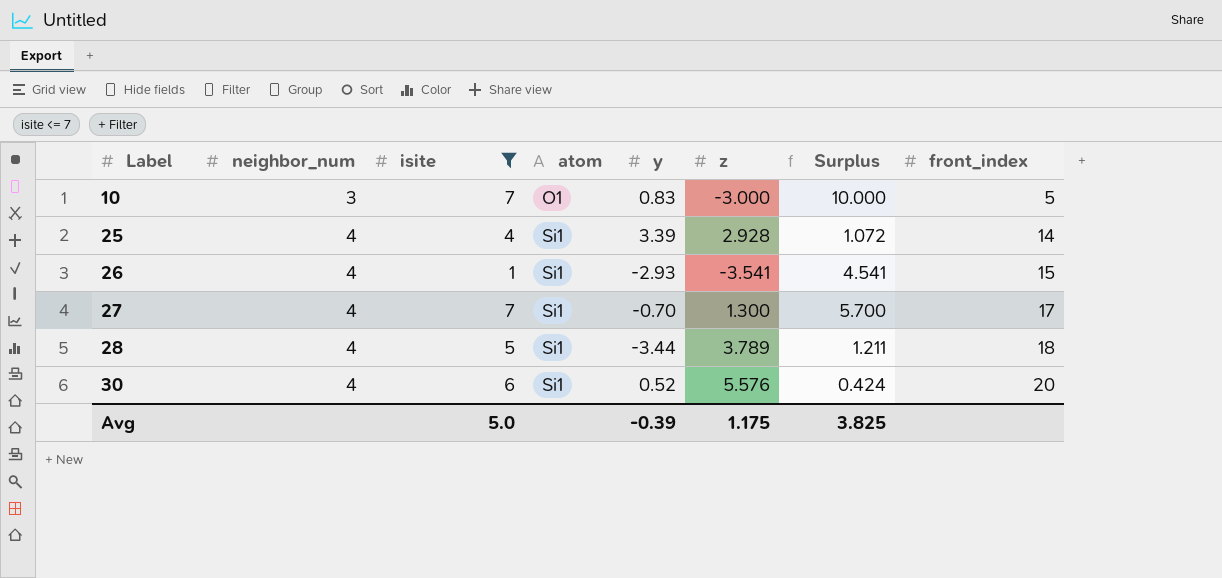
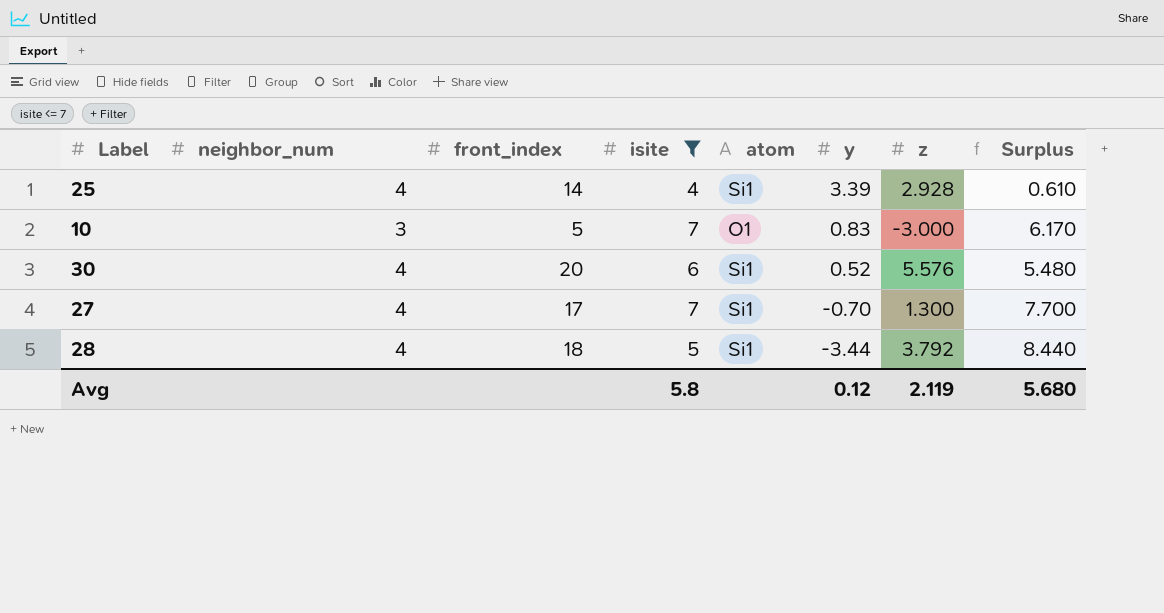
row order: Label ascending -> y descending
column front_index | position: 8 -> 3
column Surplus | formula: [isite] - [z] -> [isite] - [y]
row 26: 4 | 1 | Si1 | -2.93 | -3.541 | 4.541 | 15 -> none
28 | z: 3.789 -> 3.792
Avg | isite: 5.0 -> 5.8
Avg | y: -0.39 -> 0.12
Avg | z: 1.175 -> 2.119
Avg | Surplus: 3.825 -> 5.680

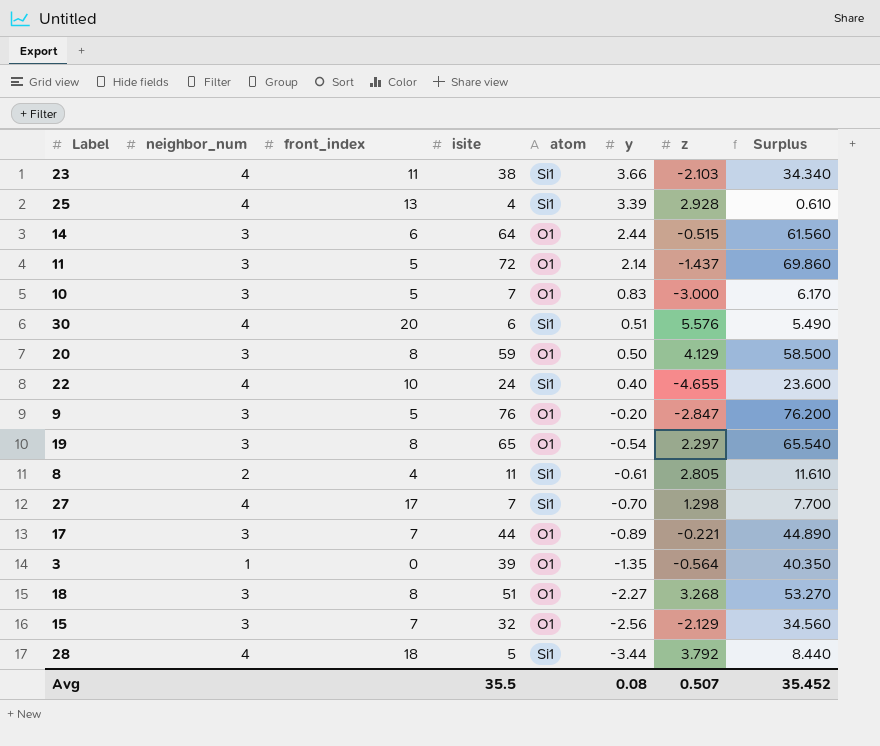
filter: isite <= 7 -> none
25 | front_index: 14 -> 13
30 | y: 0.52 -> 0.51
30 | Surplus: 5.480 -> 5.490
27 | z: 1.300 -> 1.298
Avg | isite: 5.8 -> 35.5
Avg | y: 0.12 -> 0.08
Avg | z: 2.119 -> 0.507
Avg | Surplus: 5.680 -> 35.452

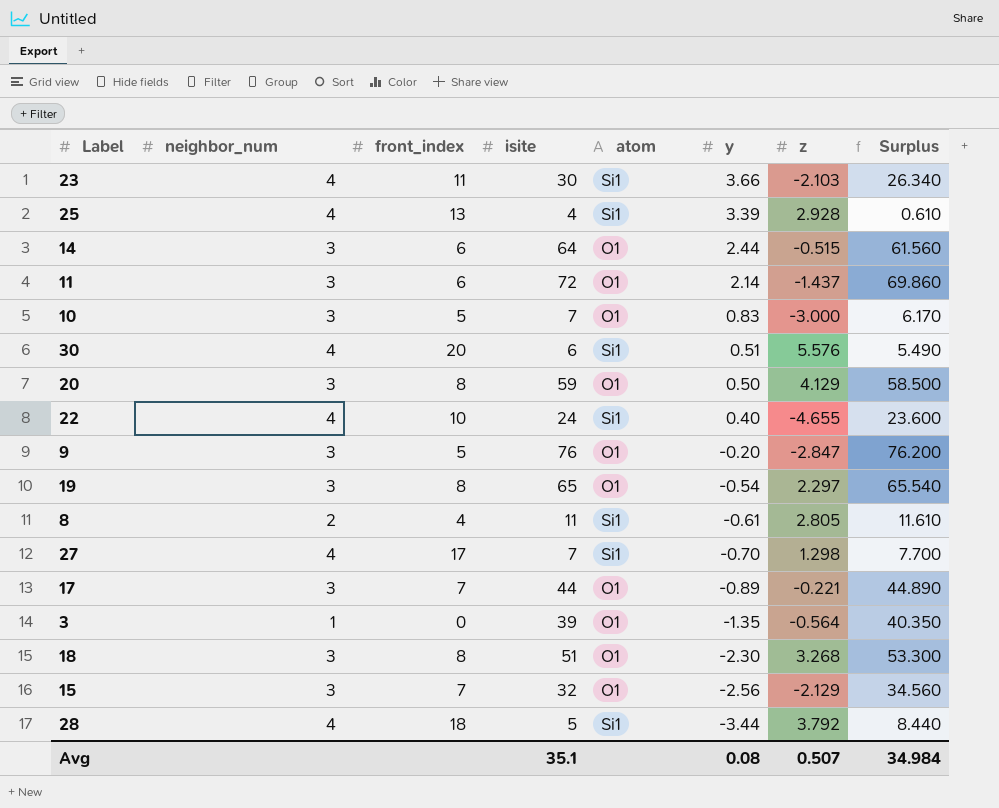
23 | isite: 38 -> 30
23 | Surplus: 34.340 -> 26.340
11 | front_index: 5 -> 6
18 | y: -2.27 -> -2.30
18 | Surplus: 53.270 -> 53.300
Avg | isite: 35.5 -> 35.1
Avg | Surplus: 35.452 -> 34.984

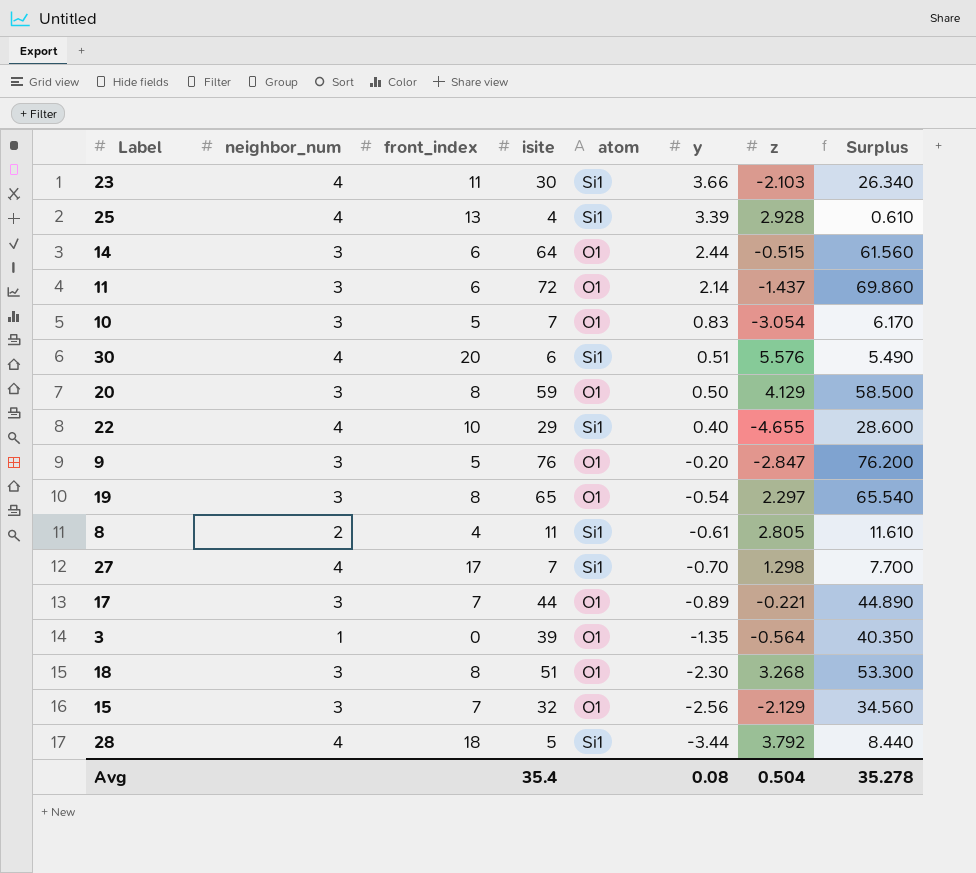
10 | z: -3.000 -> -3.054
22 | isite: 24 -> 29
22 | Surplus: 23.600 -> 28.600
Avg | isite: 35.1 -> 35.4
Avg | z: 0.507 -> 0.504
Avg | Surplus: 34.984 -> 35.278

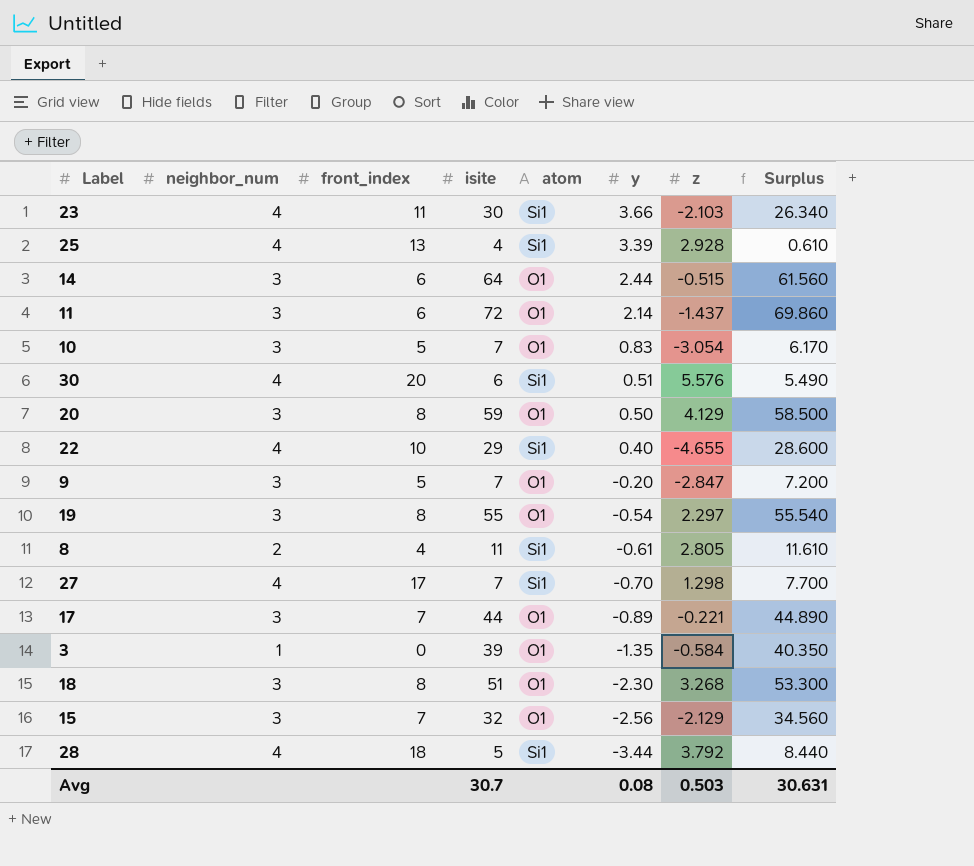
9 | isite: 76 -> 7
9 | Surplus: 76.200 -> 7.200
19 | isite: 65 -> 55
19 | Surplus: 65.540 -> 55.540
3 | z: -0.564 -> -0.584
Avg | isite: 35.4 -> 30.7
Avg | z: 0.504 -> 0.503
Avg | Surplus: 35.278 -> 30.631

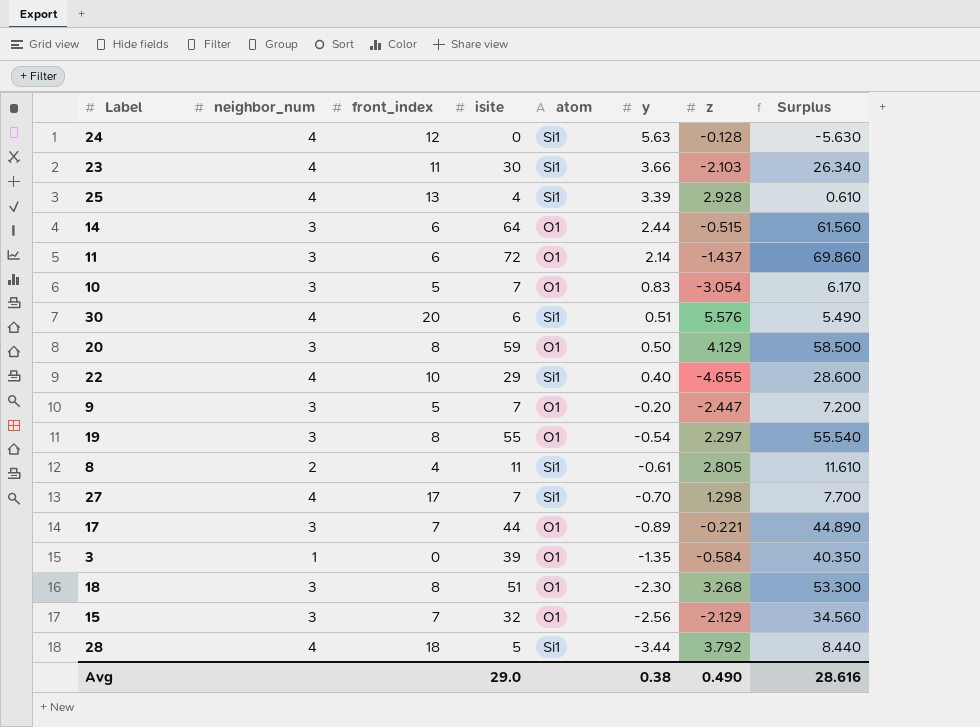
row 24: none -> 4 | 12 | 0 | Si1 | 5.63 | -0.128 | -5.630
9 | z: -2.847 -> -2.447
Avg | isite: 30.7 -> 29.0
Avg | y: 0.08 -> 0.38
Avg | z: 0.503 -> 0.490
Avg | Surplus: 30.631 -> 28.616

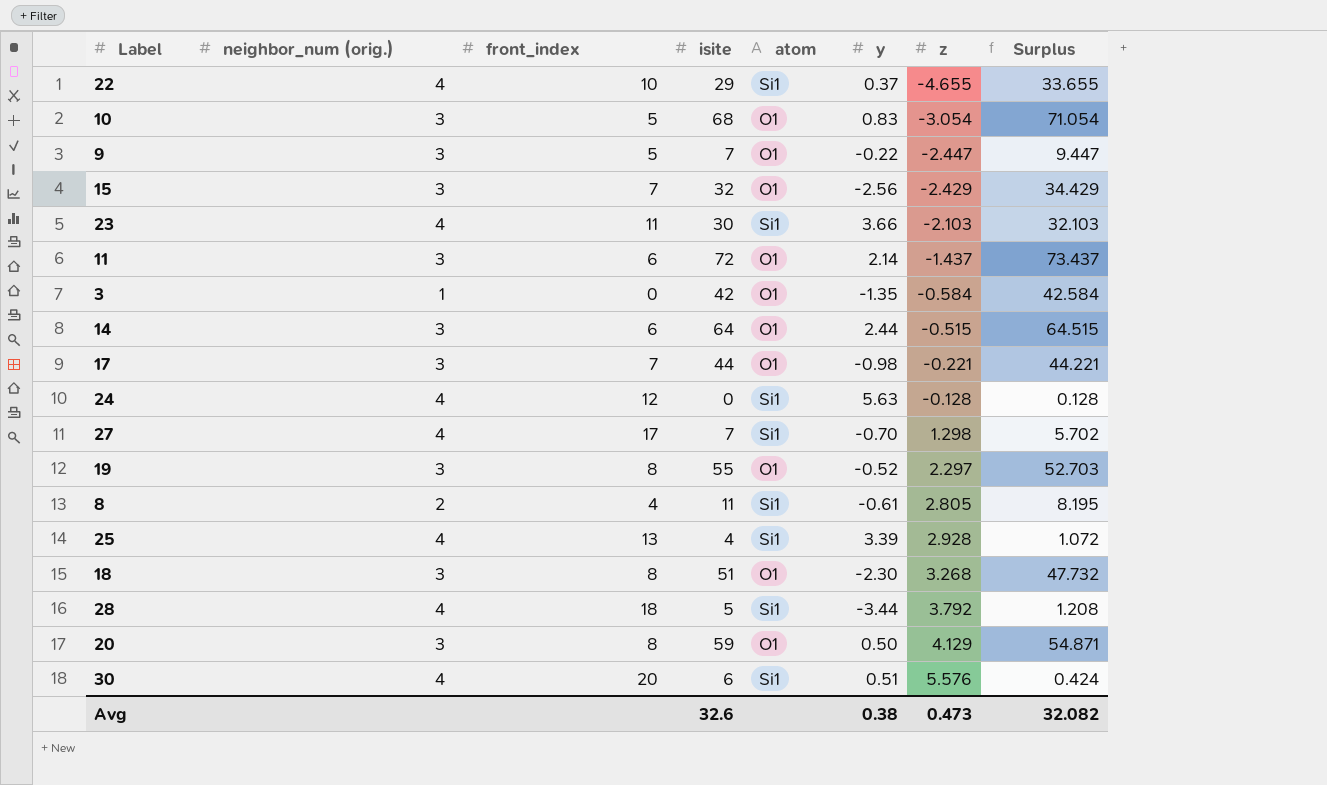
row order: y descending -> z ascending
column name: neighbor_num -> neighbor_num (orig.)
column Surplus | formula: [isite] - [y] -> [isite] - [z]
22 | y: 0.40 -> 0.37
10 | isite: 7 -> 68
9 | y: -0.20 -> -0.22
15 | z: -2.129 -> -2.429
3 | isite: 39 -> 42
17 | y: -0.89 -> -0.98
19 | y: -0.54 -> -0.52
Avg | isite: 29.0 -> 32.6
Avg | z: 0.490 -> 0.473
Avg | Surplus: 28.616 -> 32.082

